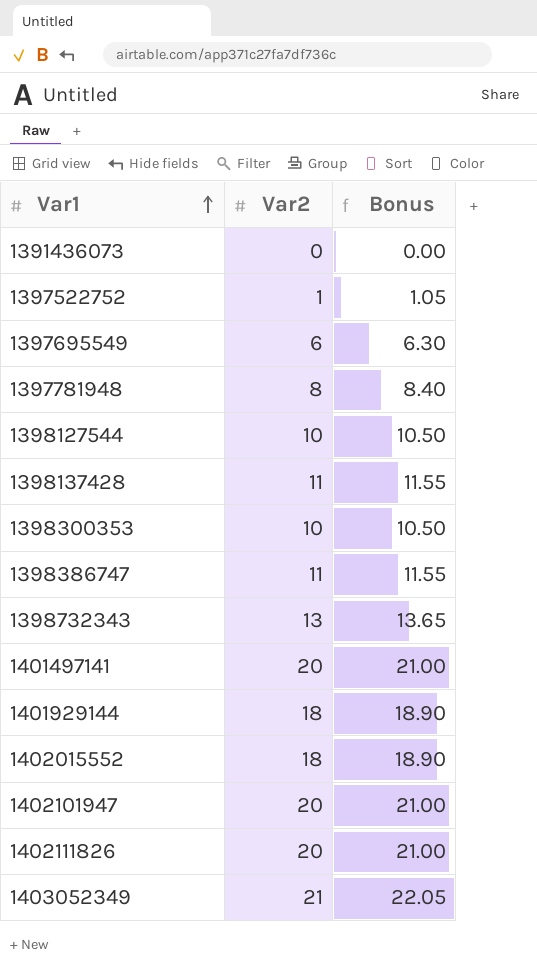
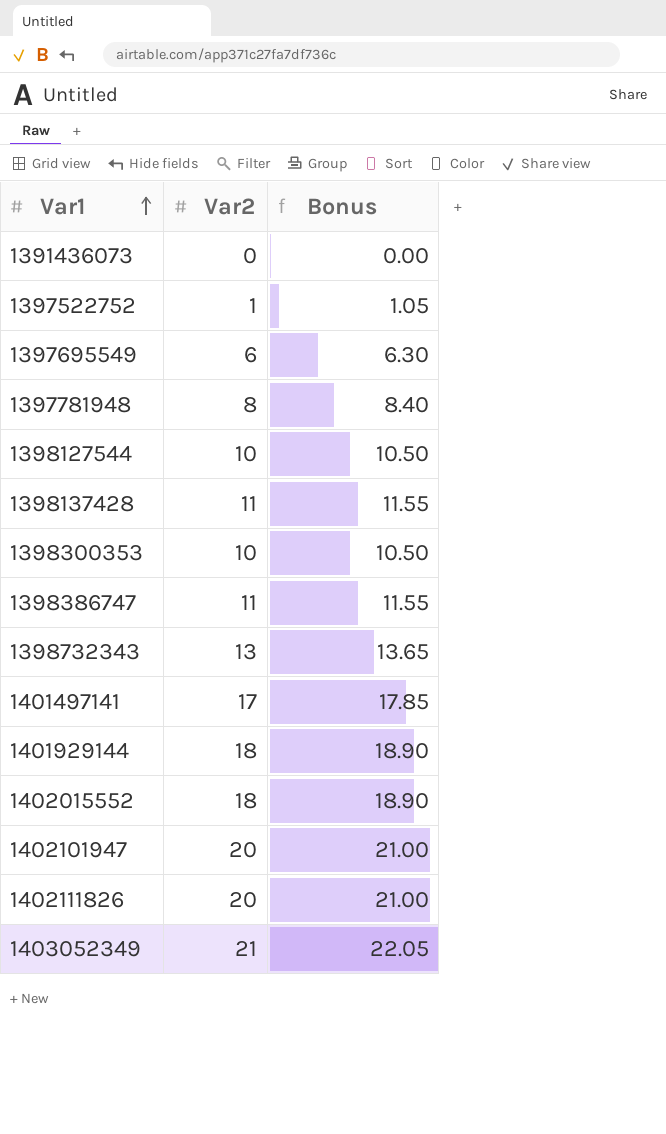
1401497141 | Var2: 20 -> 17
1401497141 | Bonus: 21.00 -> 17.85

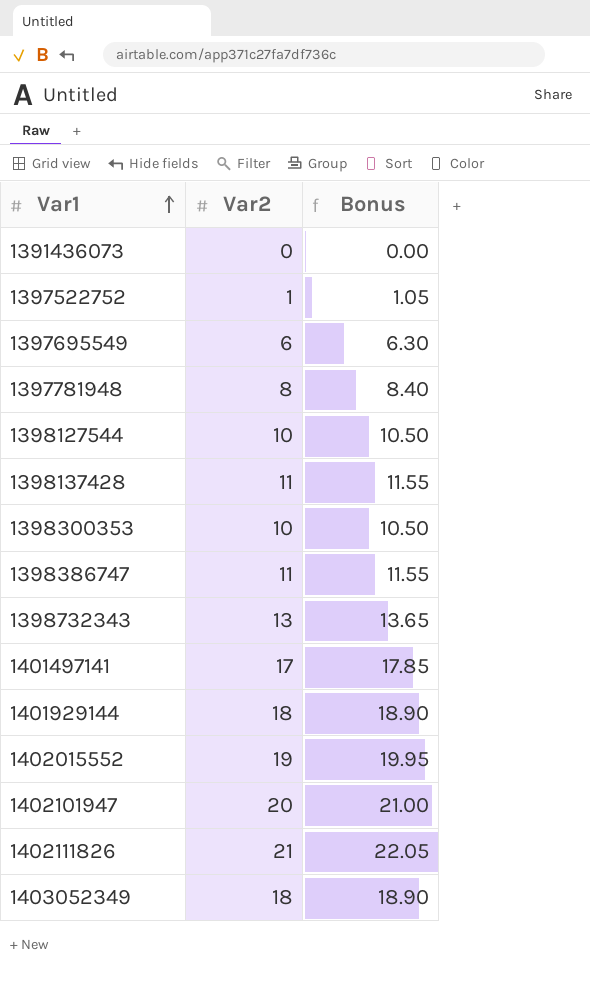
1402015552 | Var2: 18 -> 19
1402015552 | Bonus: 18.90 -> 19.95
1402111826 | Var2: 20 -> 21
1402111826 | Bonus: 21.00 -> 22.05
1403052349 | Var2: 21 -> 18
1403052349 | Bonus: 22.05 -> 18.90

